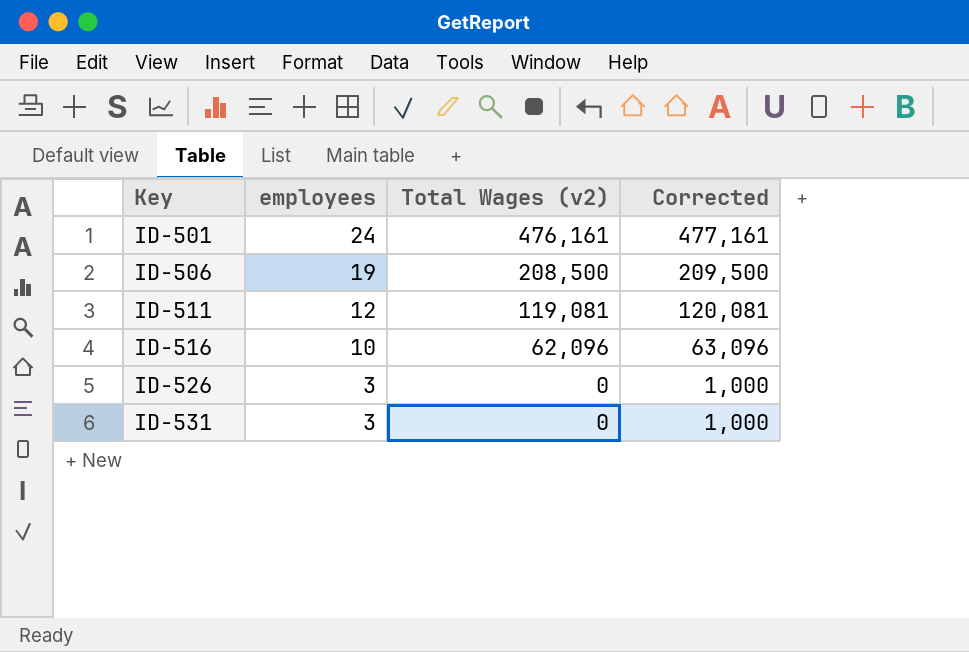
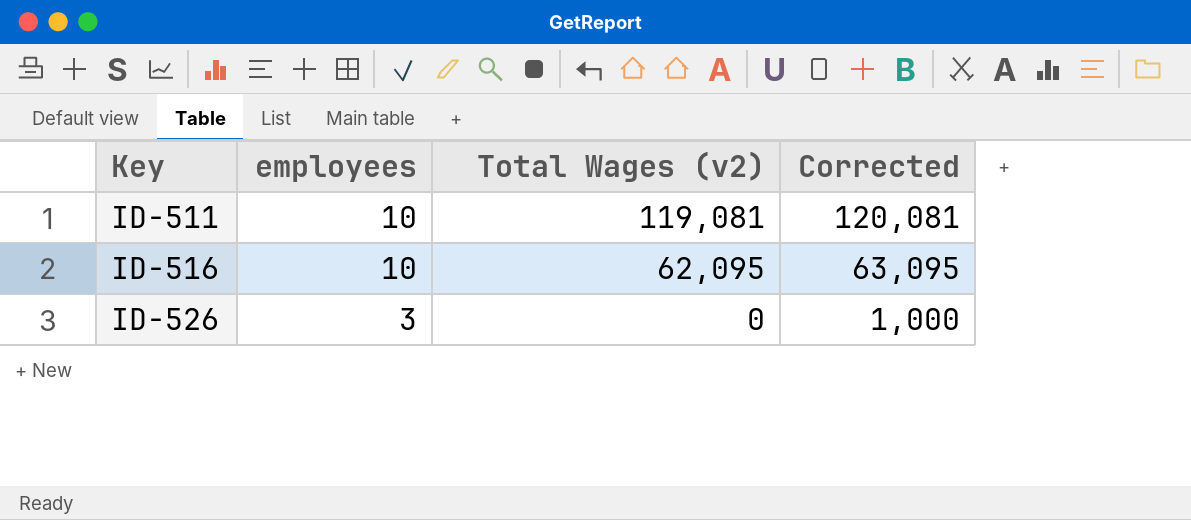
row ID-501: 24 | 476,161 | 477,161 -> none
row ID-506: 19 | 208,500 | 209,500 -> none
row ID-531: 3 | 0 | 1,000 -> none
ID-511 | employees: 12 -> 10
ID-516 | Total Wages (v2): 62,096 -> 62,095
ID-516 | Corrected: 63,096 -> 63,095

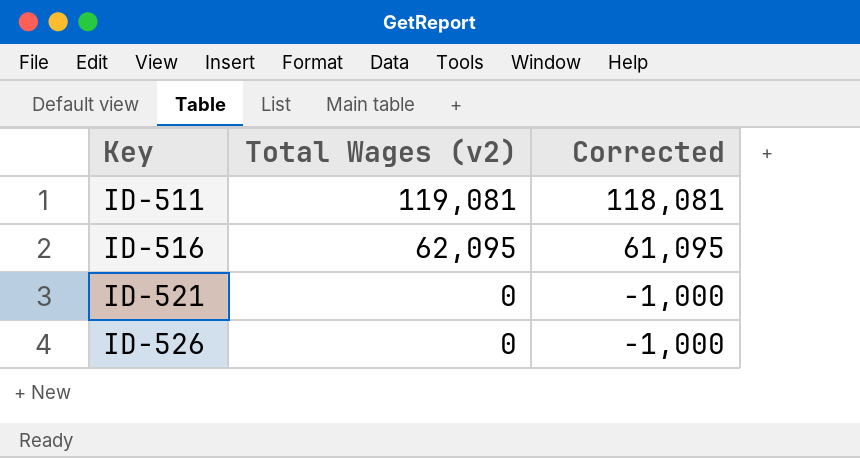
column employees | position: 2 -> none
column Corrected | formula: [Total Wages (v2)] + 1000 -> [Total Wages (v2)] - 1000
row ID-521: none -> 0 | -1,000

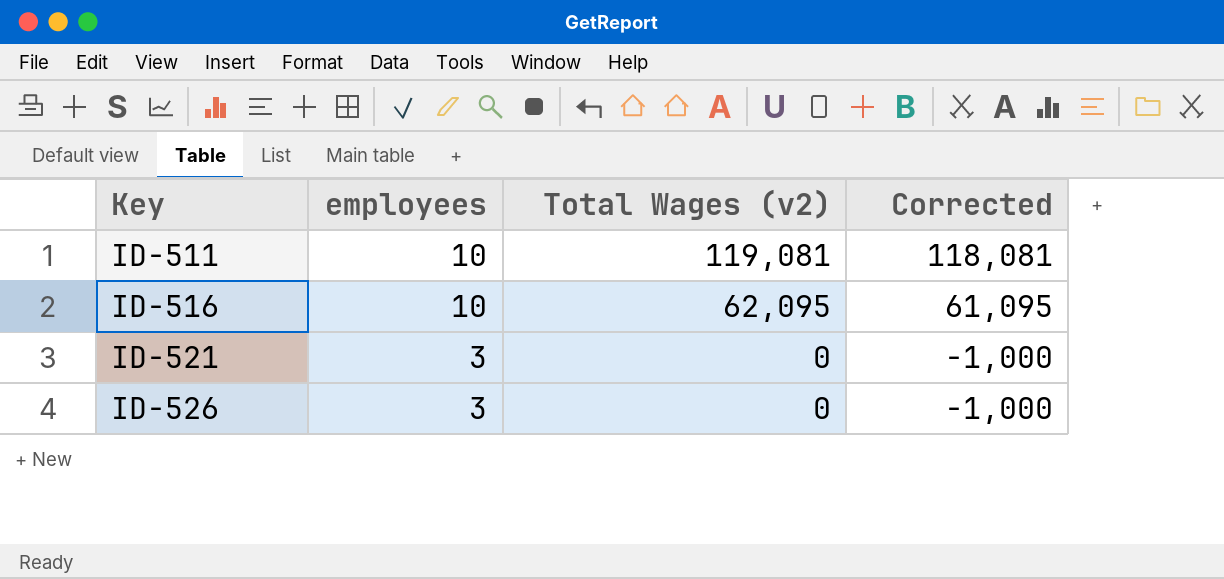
column employees | position: none -> 2

